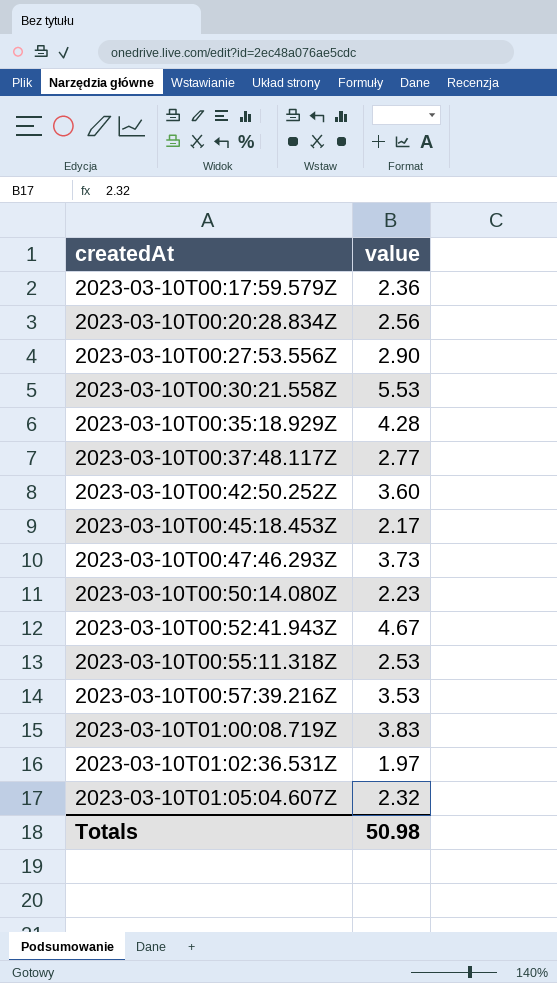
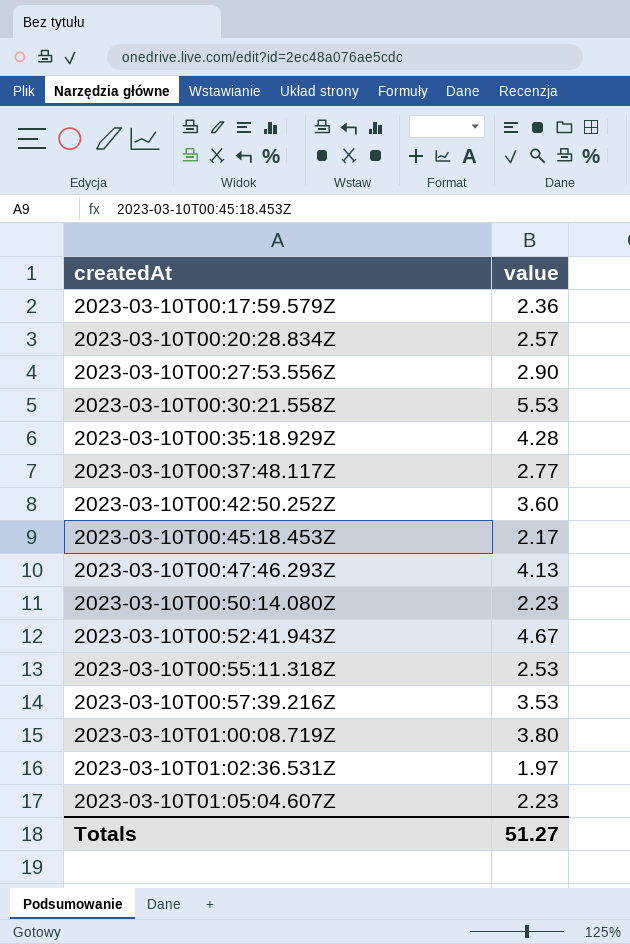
2023-03-10T00:20:28.834Z | value: 2.56 -> 2.57
2023-03-10T00:47:46.293Z | value: 3.73 -> 4.13
2023-03-10T01:00:08.719Z | value: 3.83 -> 3.80
2023-03-10T01:05:04.607Z | value: 2.32 -> 2.23
Totals | value: 50.98 -> 51.27

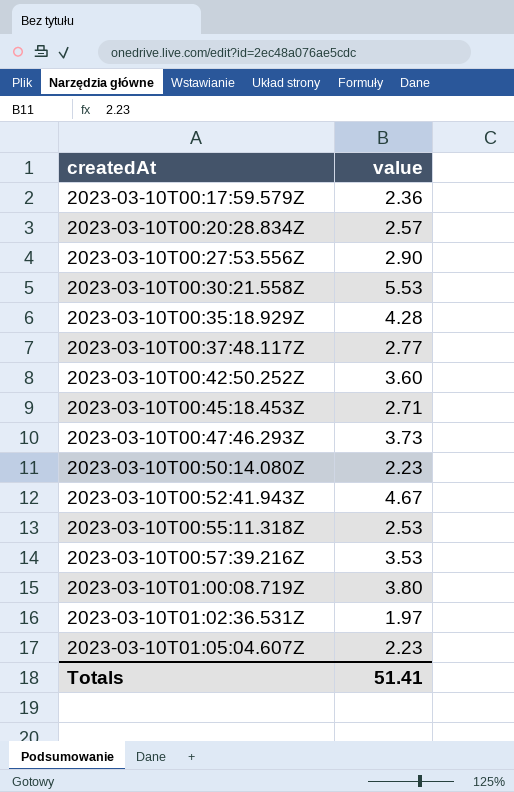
2023-03-10T00:45:18.453Z | value: 2.17 -> 2.71
2023-03-10T00:47:46.293Z | value: 4.13 -> 3.73
Totals | value: 51.27 -> 51.41

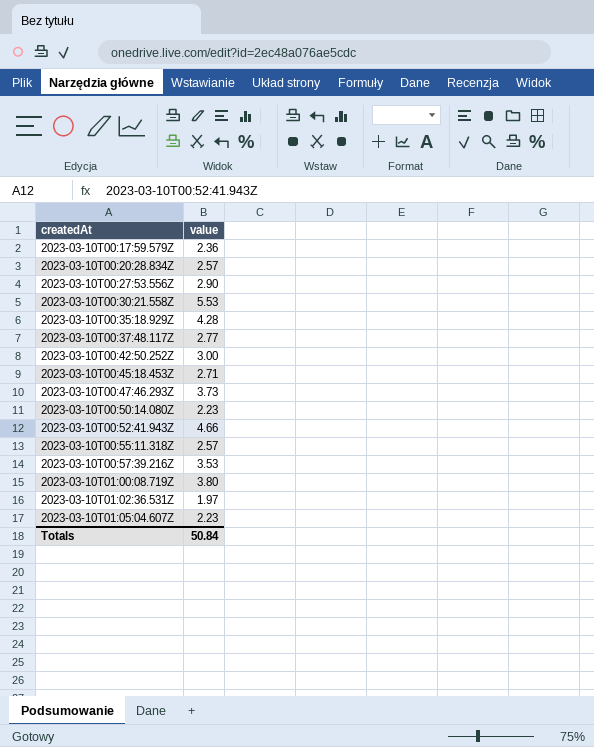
2023-03-10T00:42:50.252Z | value: 3.60 -> 3.00
2023-03-10T00:52:41.943Z | value: 4.67 -> 4.66
2023-03-10T00:55:11.318Z | value: 2.53 -> 2.57
Totals | value: 51.41 -> 50.84

